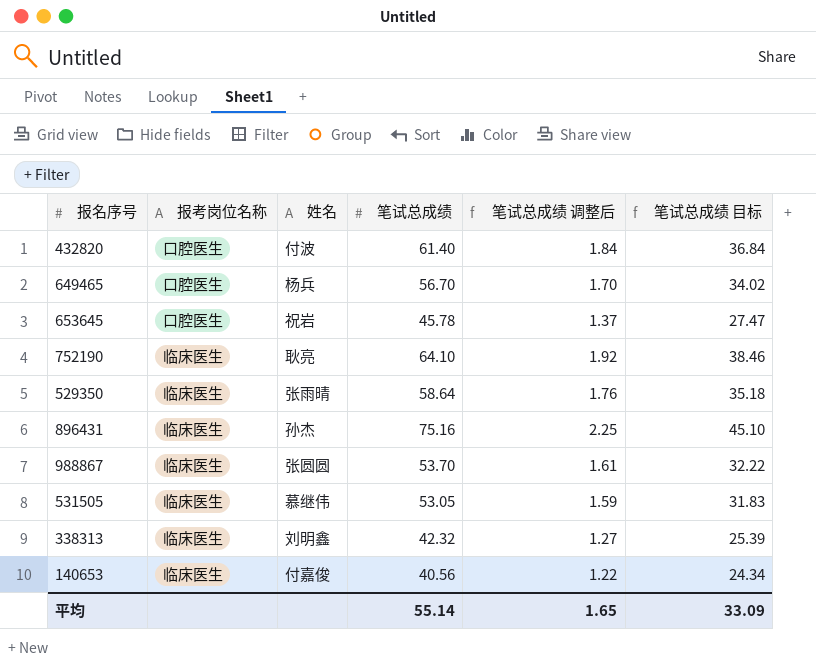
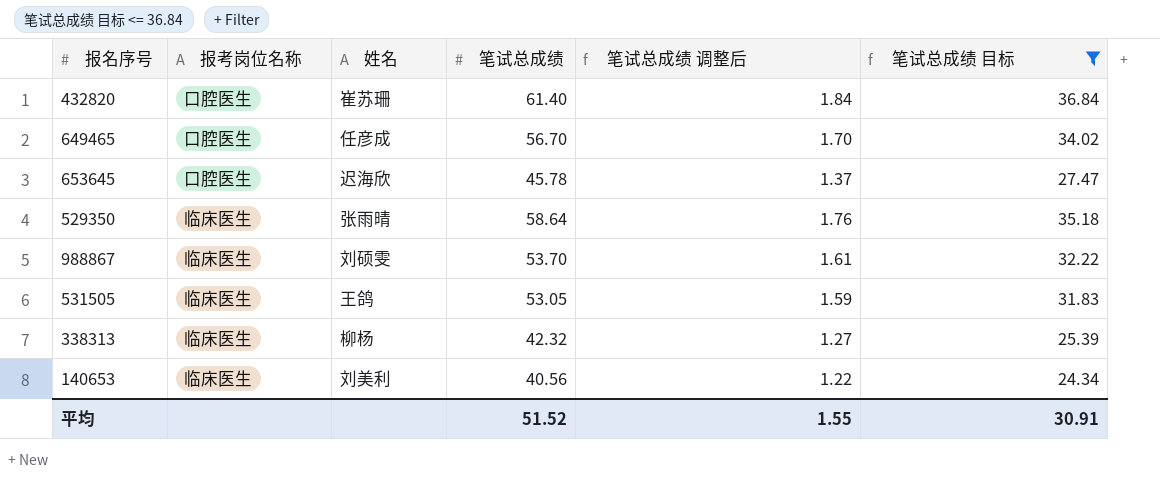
filter: none -> 笔试总成绩 目标 <= 36.84
432820 | 姓名: 付波 -> 崔苏珊
649465 | 姓名: 杨兵 -> 任彦成
653645 | 姓名: 祝岩 -> 迟海欣
988867 | 姓名: 张圆圆 -> 刘硕雯
531505 | 姓名: 慕继伟 -> 王鸽
338313 | 姓名: 刘明鑫 -> 柳杨
140653 | 姓名: 付嘉俊 -> 刘美利
平均 | 笔试总成绩: 55.14 -> 51.52
平均 | 笔试总成绩 调整后: 1.65 -> 1.55
平均 | 笔试总成绩 目标: 33.09 -> 30.91

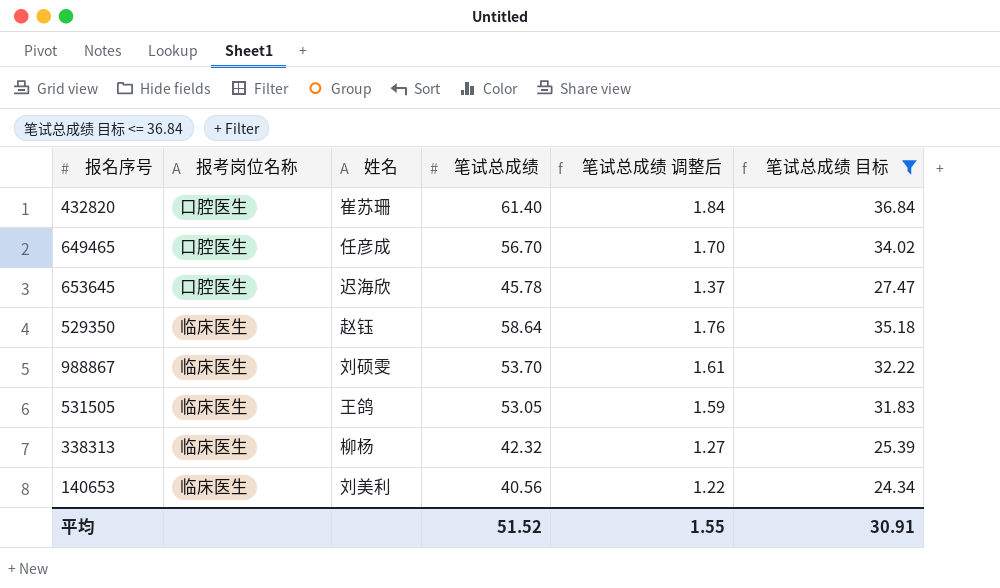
529350 | 姓名: 张雨晴 -> 赵钰

